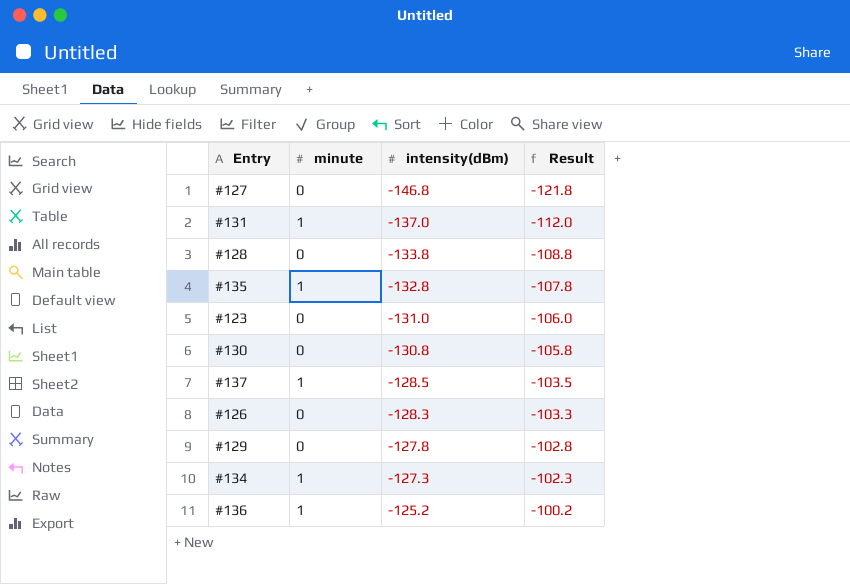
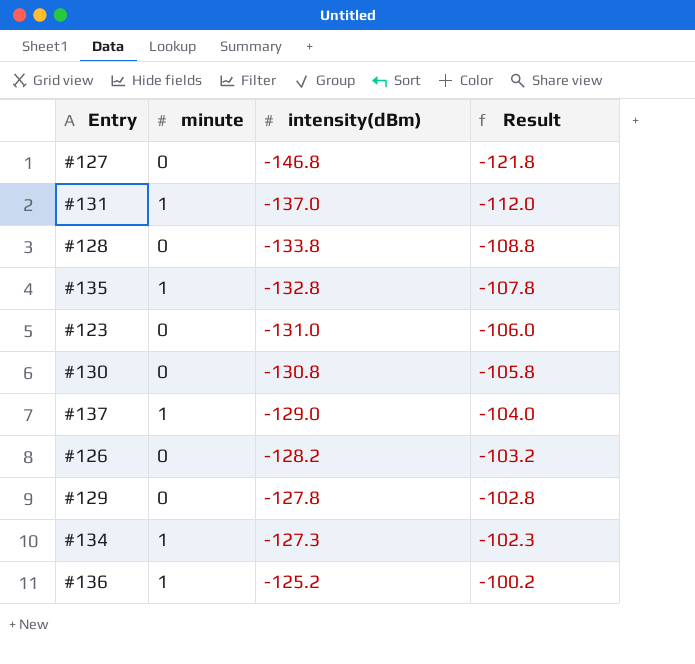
#137 | intensity(dBm): -128.5 -> -129.0
#137 | Result: -103.5 -> -104.0
#126 | intensity(dBm): -128.3 -> -128.2
#126 | Result: -103.3 -> -103.2

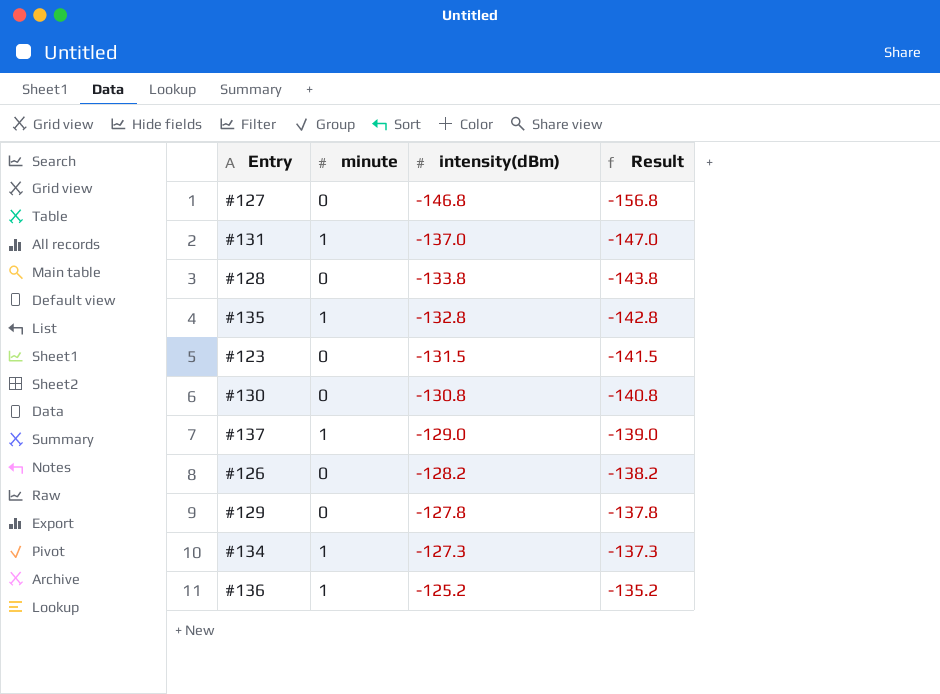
column Result | formula: [intensity(dBm)] + 25 -> [intensity(dBm)] - 10
#123 | intensity(dBm): -131.0 -> -131.5

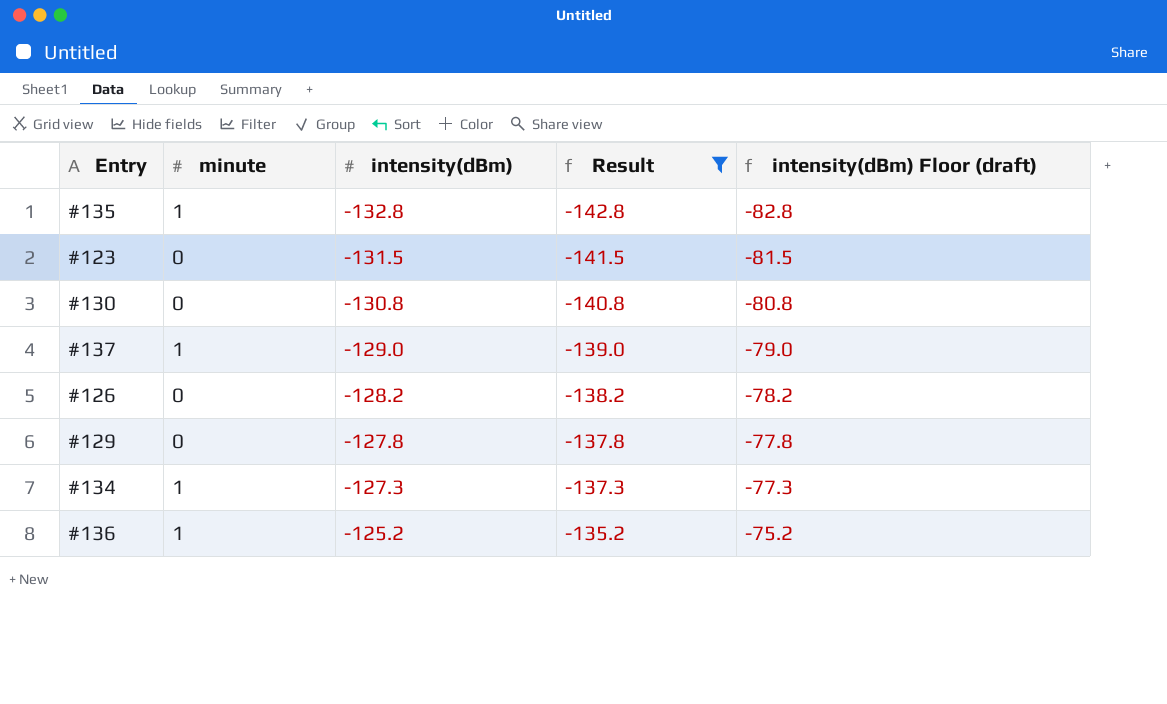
filter: none -> Result >= -142.8
column intensity(dBm) Floor (draft) | formula: none -> [intensity(dBm)] + 50

